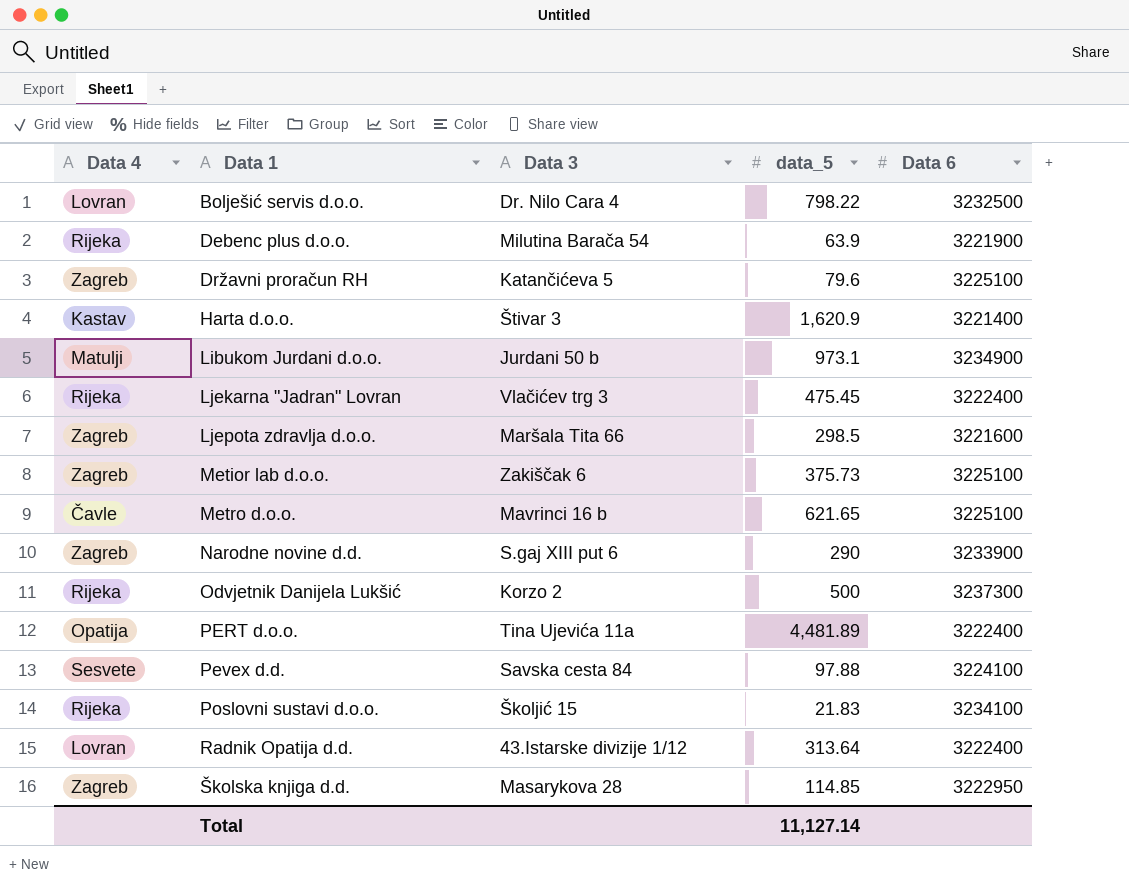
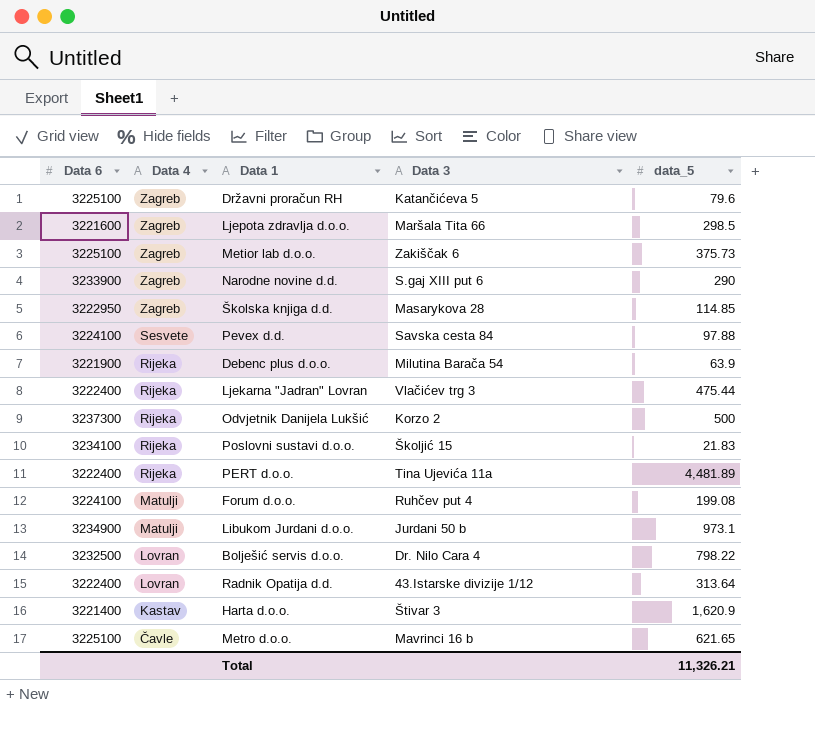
row order: Data 1 ascending -> Data 4 descending
column Data 6 | position: 5 -> 1
Ljekarna "Jadran" Lovran | data_5: 475.45 -> 475.44
PERT d.o.o. | Data 4: Opatija -> Rijeka
row Forum d.o.o.: none -> 3224100 | Matulji | Ruhčev put 4 | 199.08
Total | data_5: 11,127.14 -> 11,326.21

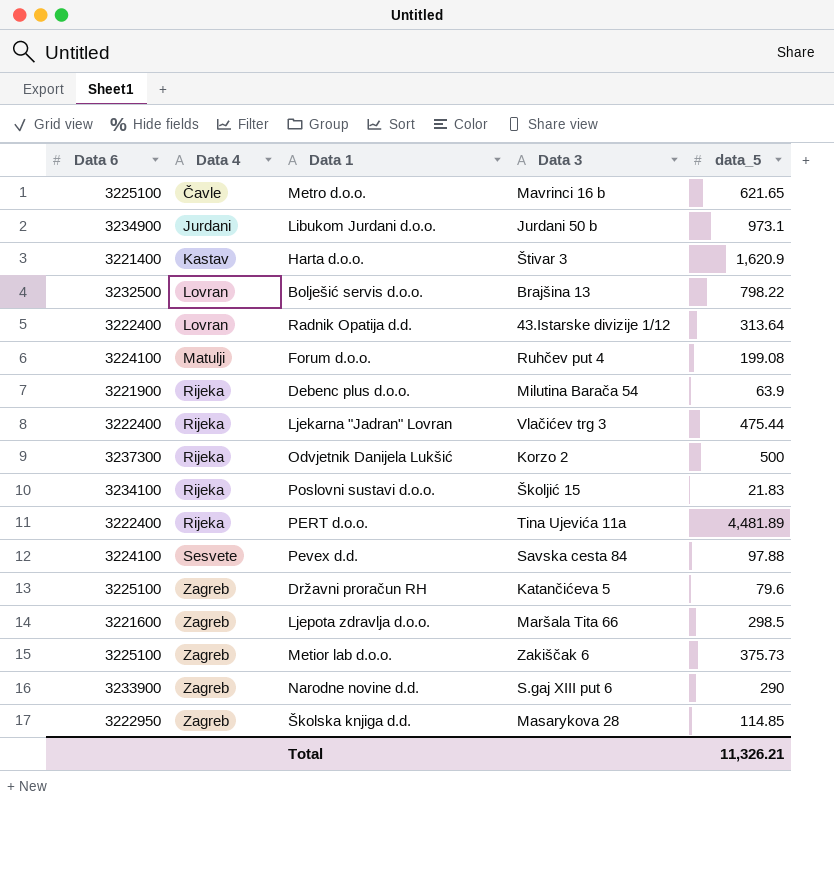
row order: Data 4 descending -> Data 4 ascending
Libukom Jurdani d.o.o. | Data 4: Matulji -> Jurdani
Bolješić servis d.o.o. | Data 3: Dr. Nilo Cara 4 -> Brajšina 13

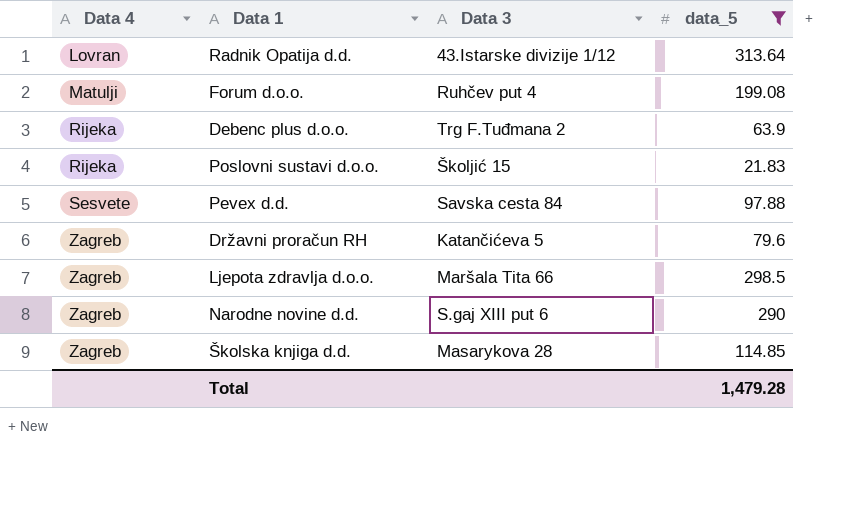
filter: none -> data_5 <= 313.64
column Data 6 | position: 1 -> none
Debenc plus d.o.o. | Data 3: Milutina Barača 54 -> Trg F.Tuđmana 2
Total | data_5: 11,326.21 -> 1,479.28

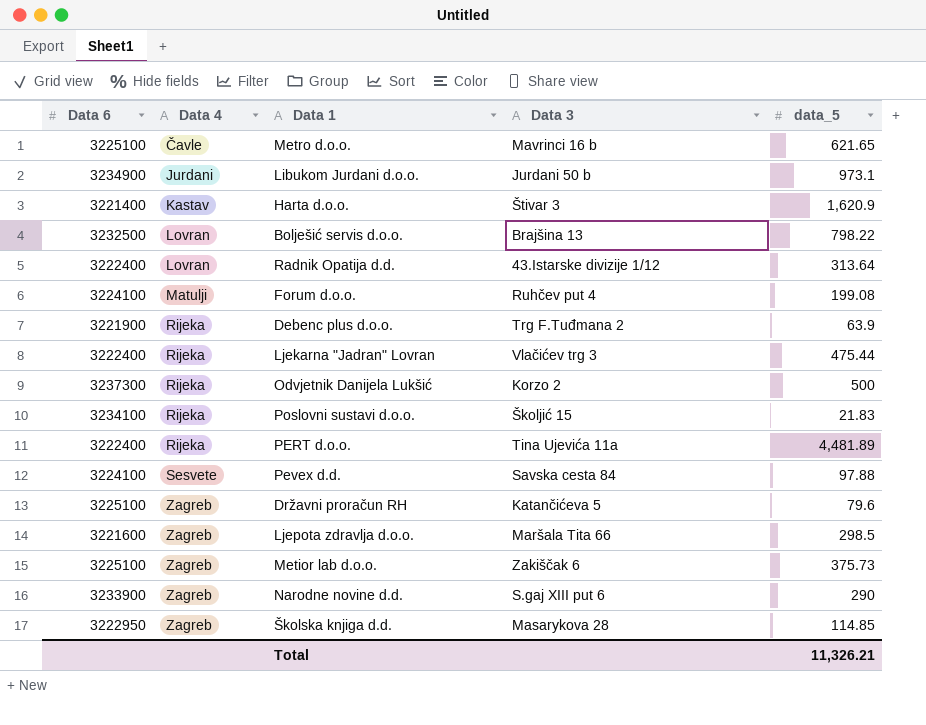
filter: data_5 <= 313.64 -> none
column Data 6 | position: none -> 1
Total | data_5: 1,479.28 -> 11,326.21

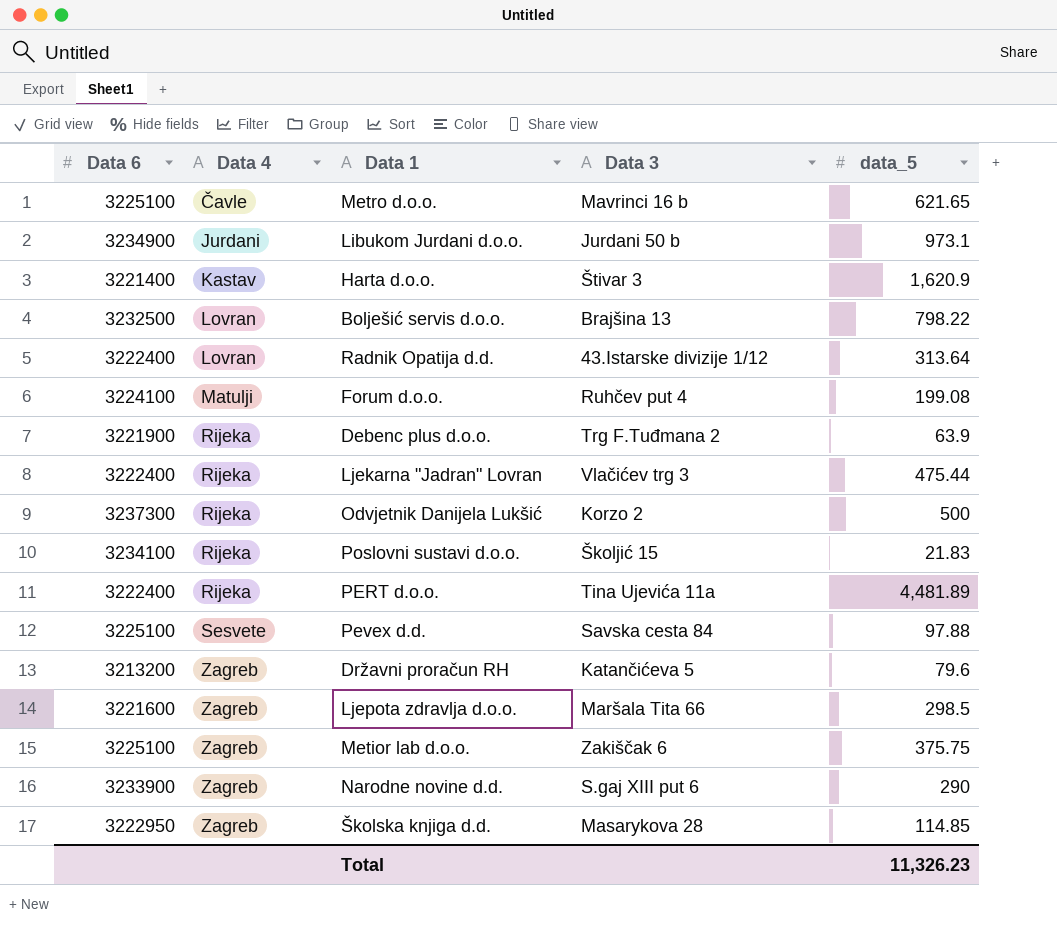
Pevex d.d. | Data 6: 3224100 -> 3225100
Državni proračun RH | Data 6: 3225100 -> 3213200
Metior lab d.o.o. | data_5: 375.73 -> 375.75
Total | data_5: 11,326.21 -> 11,326.23

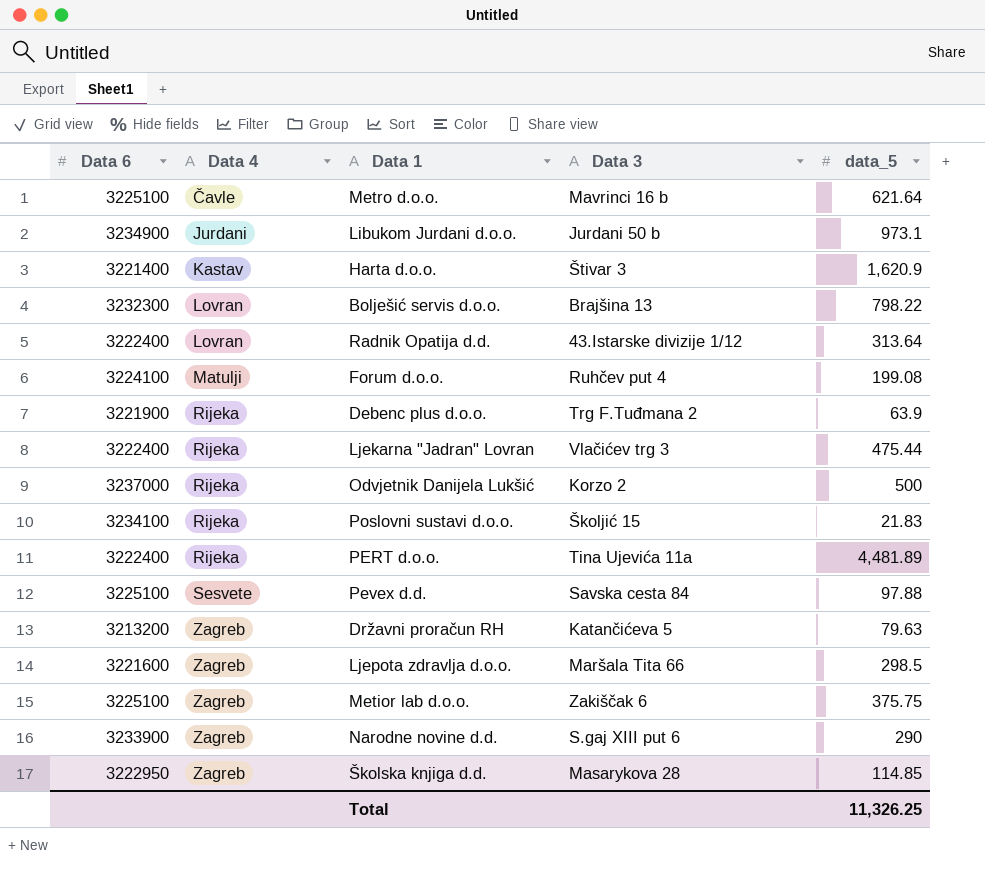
Metro d.o.o. | data_5: 621.65 -> 621.64
Bolješić servis d.o.o. | Data 6: 3232500 -> 3232300
Odvjetnik Danijela Lukšić | Data 6: 3237300 -> 3237000
Državni proračun RH | data_5: 79.6 -> 79.63
Total | data_5: 11,326.23 -> 11,326.25

